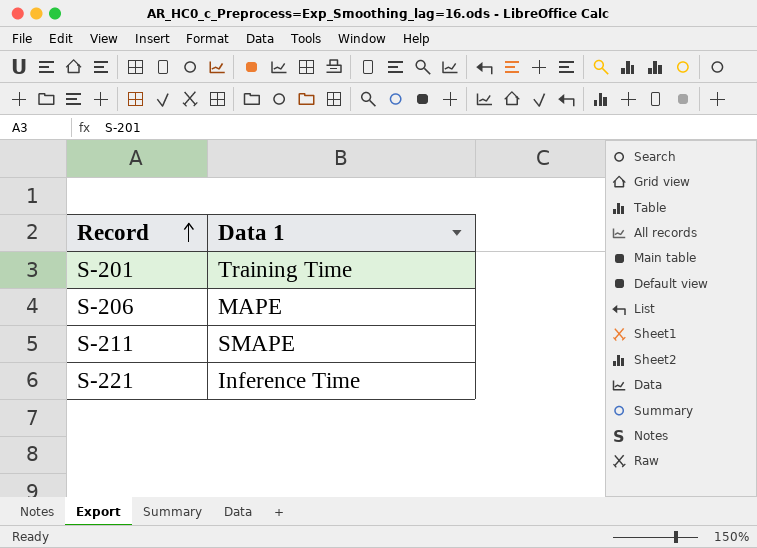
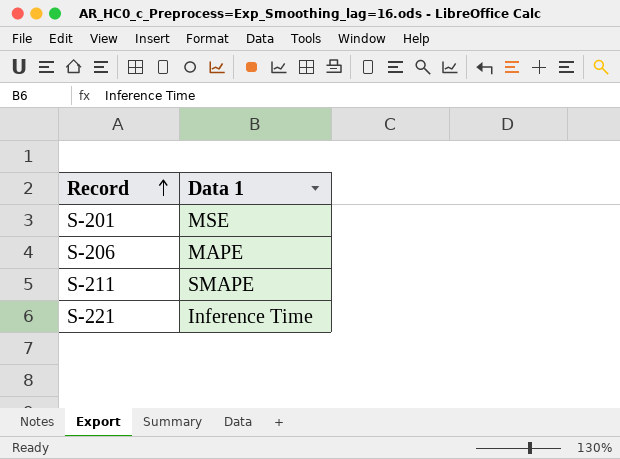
S-201 | Data 1: Training Time -> MSE

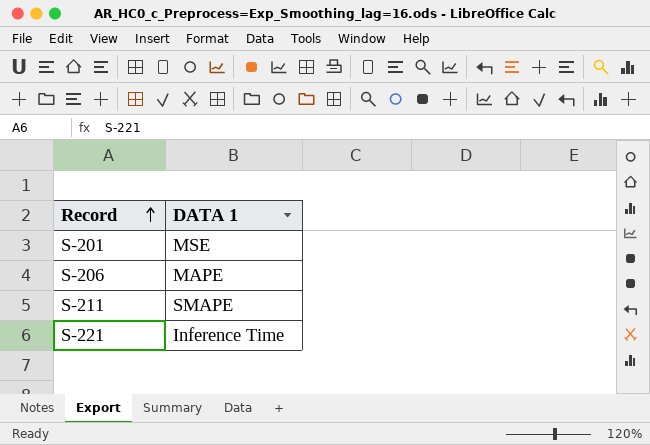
column name: Data 1 -> DATA 1

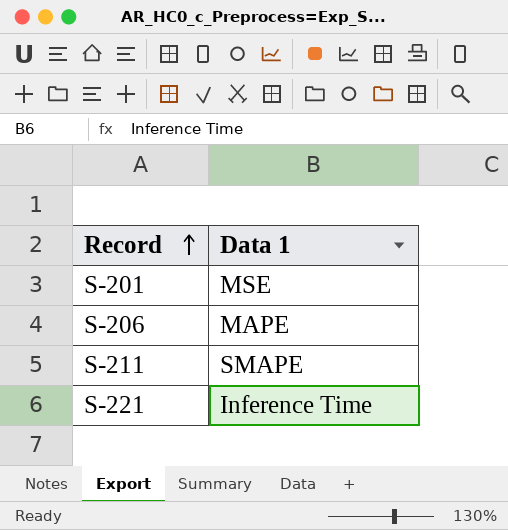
column name: DATA 1 -> Data 1

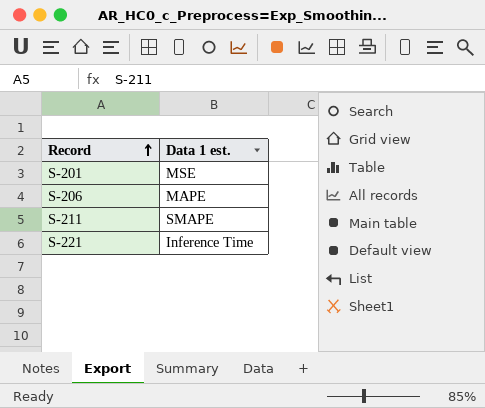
column name: Data 1 -> Data 1 est.

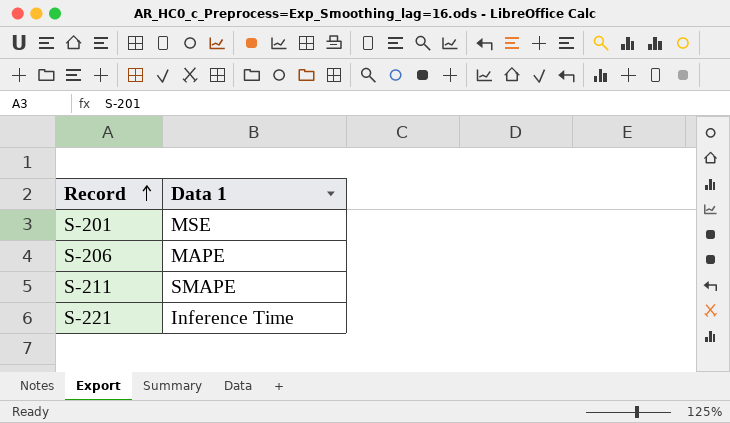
column name: Data 1 est. -> Data 1

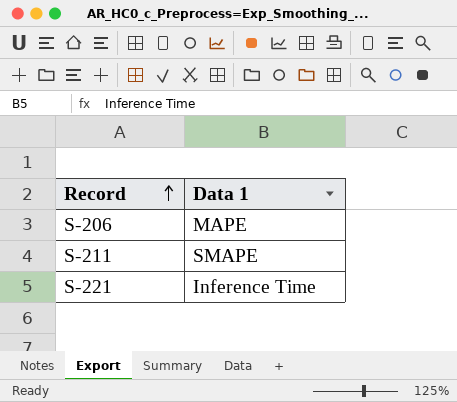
row S-201: MSE -> none

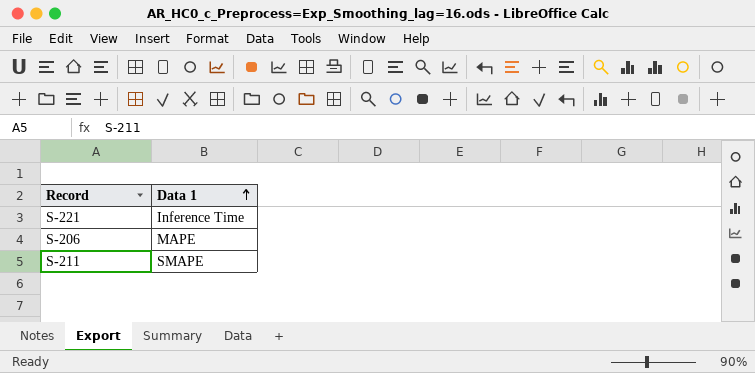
row order: Record ascending -> Data 1 ascending

